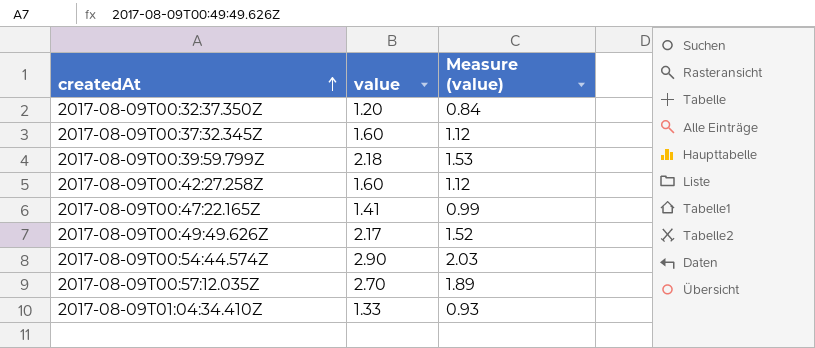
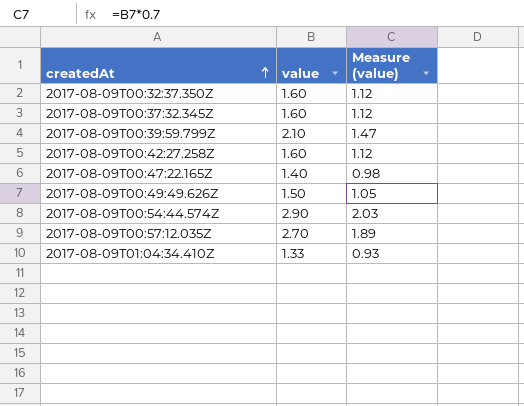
2017-08-09T00:32:37.350Z | value: 1.20 -> 1.60
2017-08-09T00:32:37.350Z | Measure (value): 0.84 -> 1.12
2017-08-09T00:39:59.799Z | value: 2.18 -> 2.10
2017-08-09T00:39:59.799Z | Measure (value): 1.53 -> 1.47
2017-08-09T00:47:22.165Z | value: 1.41 -> 1.40
2017-08-09T00:47:22.165Z | Measure (value): 0.99 -> 0.98
2017-08-09T00:49:49.626Z | value: 2.17 -> 1.50
2017-08-09T00:49:49.626Z | Measure (value): 1.52 -> 1.05

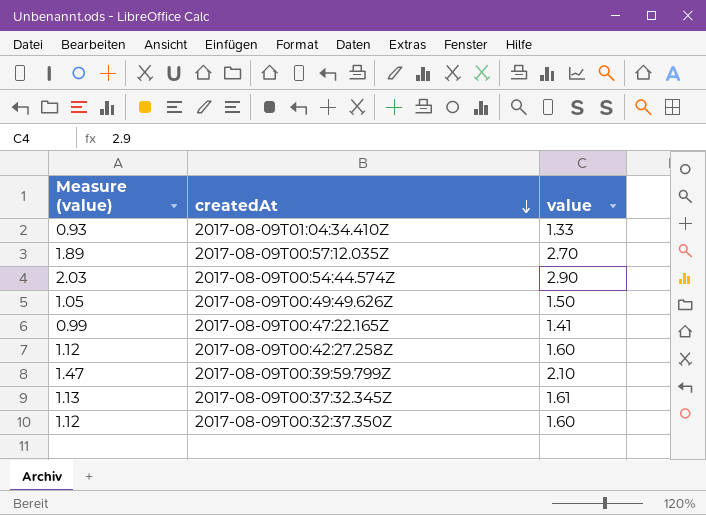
row order: createdAt ascending -> createdAt descending
column Measure (value) | position: 3 -> 1
2017-08-09T00:47:22.165Z | Measure (value): 0.98 -> 0.99
2017-08-09T00:47:22.165Z | value: 1.40 -> 1.41
2017-08-09T00:37:32.345Z | Measure (value): 1.12 -> 1.13
2017-08-09T00:37:32.345Z | value: 1.60 -> 1.61

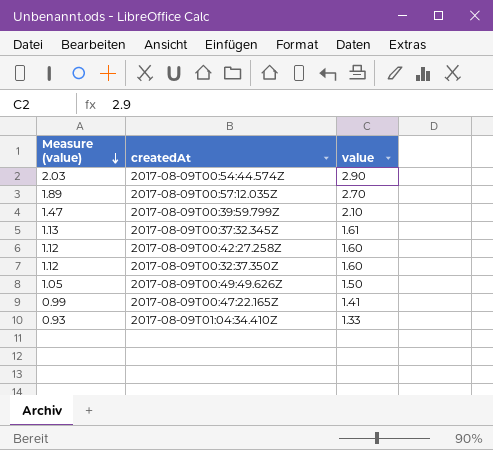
row order: createdAt descending -> Measure (value) descending

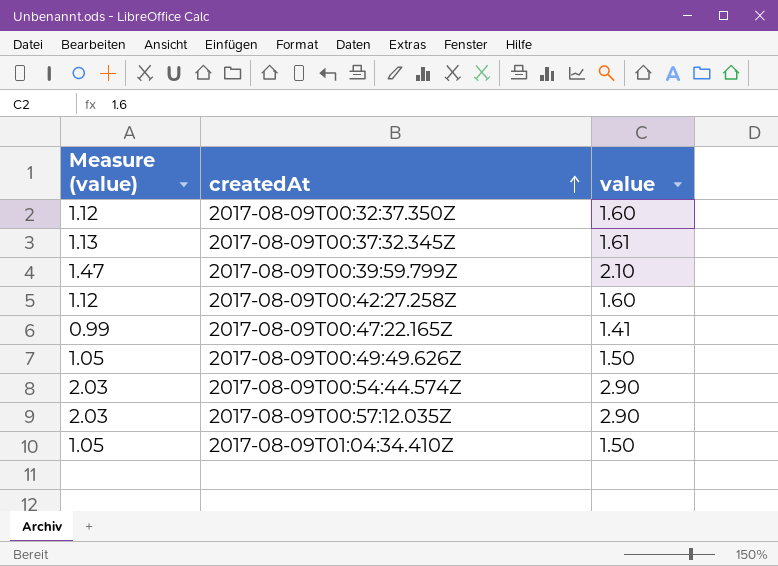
row order: Measure (value) descending -> createdAt ascending
2017-08-09T00:57:12.035Z | Measure (value): 1.89 -> 2.03
2017-08-09T00:57:12.035Z | value: 2.70 -> 2.90
2017-08-09T01:04:34.410Z | Measure (value): 0.93 -> 1.05
2017-08-09T01:04:34.410Z | value: 1.33 -> 1.50

